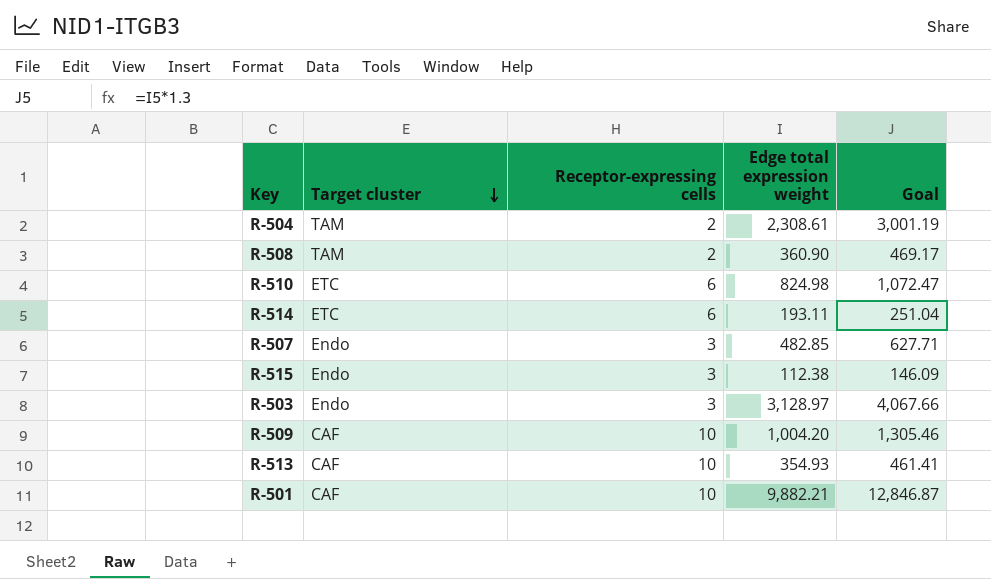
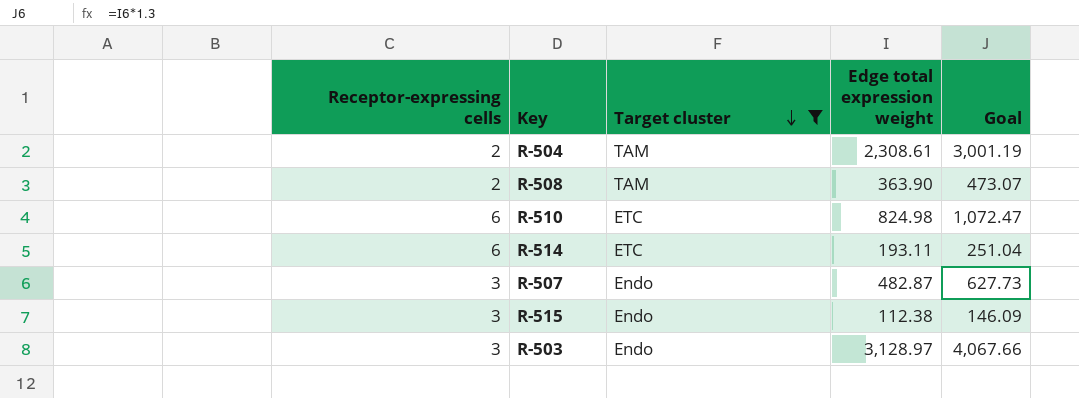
filter: none -> Target cluster != CAF
column Receptor-expressing cells | position: 3 -> 1
R-508 | Edge total expression weight: 360.90 -> 363.90
R-508 | Goal: 469.17 -> 473.07
R-507 | Edge total expression weight: 482.85 -> 482.87
R-507 | Goal: 627.71 -> 627.73

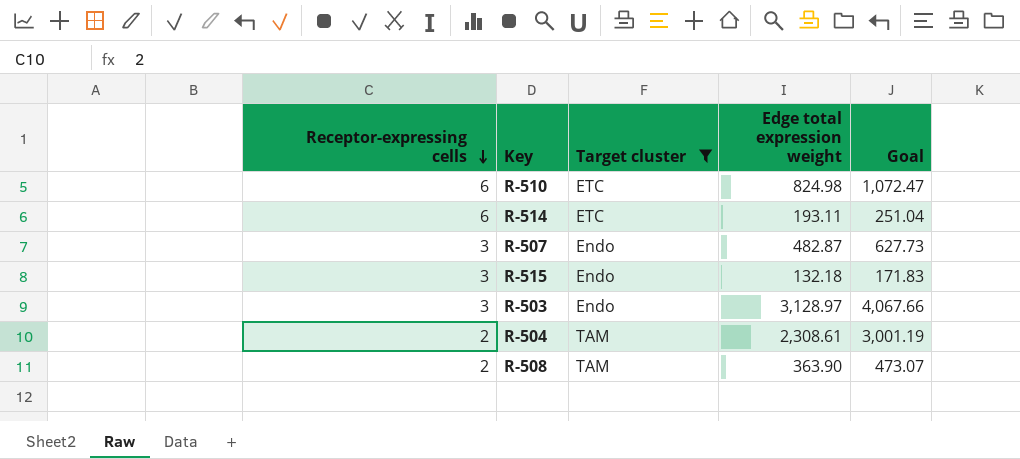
row order: Target cluster descending -> Receptor-expressing cells descending
R-515 | Edge total expression weight: 112.38 -> 132.18
R-515 | Goal: 146.09 -> 171.83

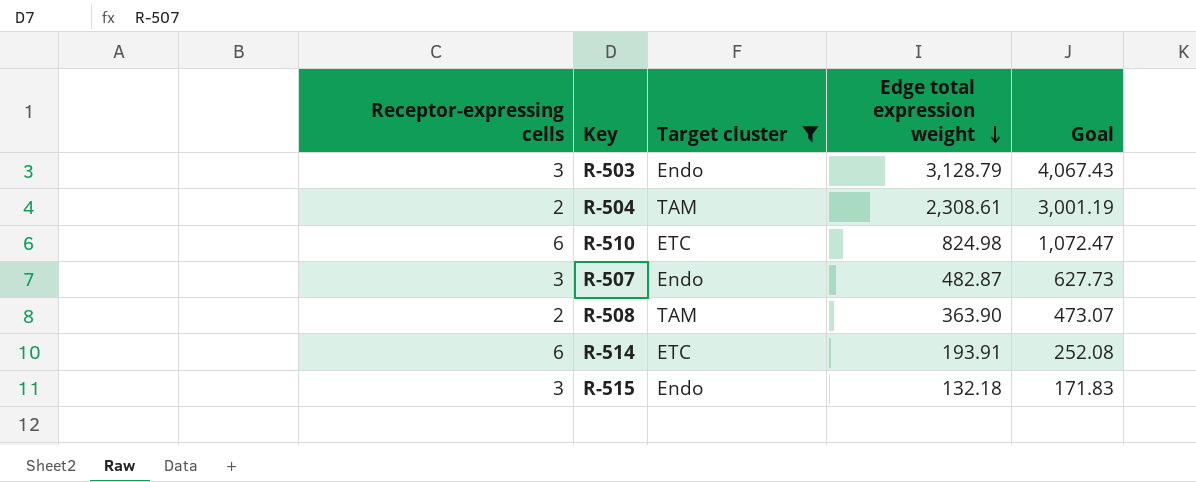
row order: Receptor-expressing cells descending -> Edge total expression weight descending
R-503 | Edge total expression weight: 3,128.97 -> 3,128.79
R-503 | Goal: 4,067.66 -> 4,067.43
R-514 | Edge total expression weight: 193.11 -> 193.91
R-514 | Goal: 251.04 -> 252.08

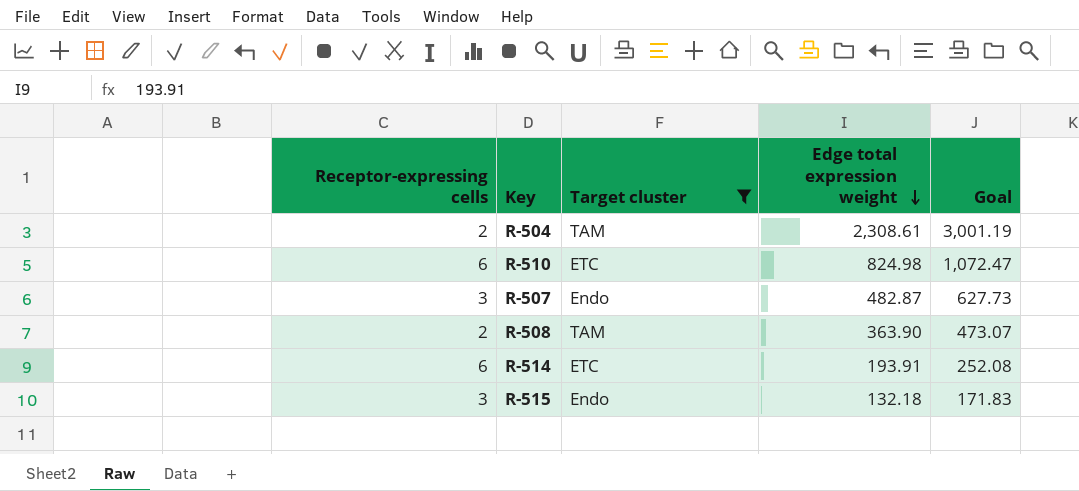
row R-503: 3 | Endo | 3,128.79 | 4,067.43 -> none

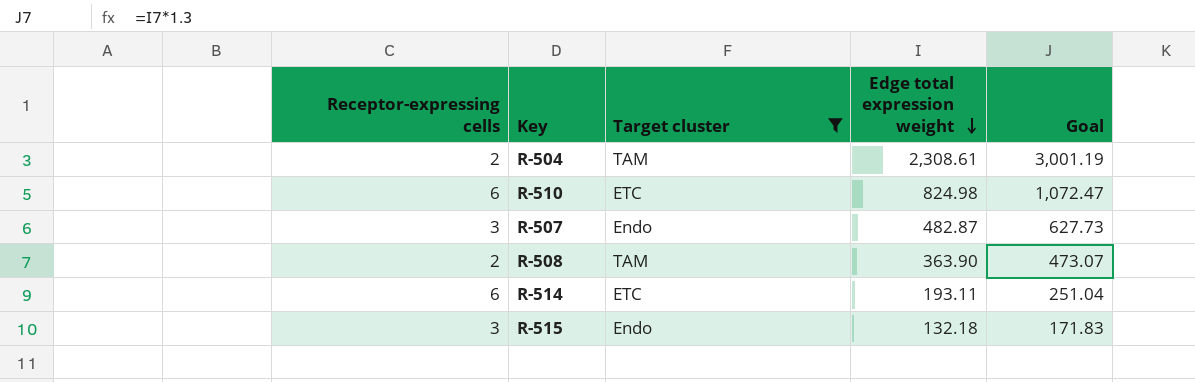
R-514 | Edge total expression weight: 193.91 -> 193.11
R-514 | Goal: 252.08 -> 251.04

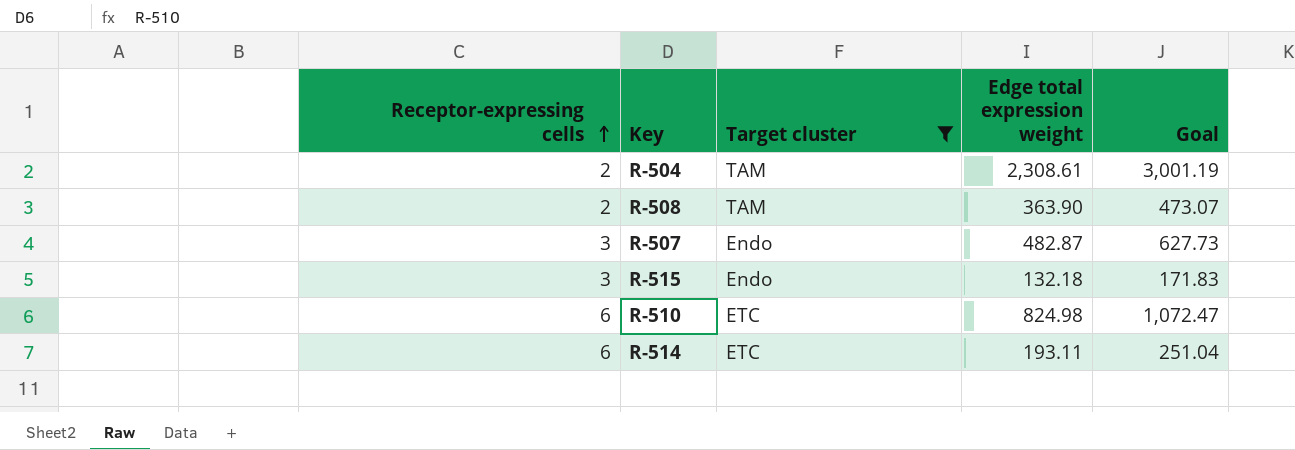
row order: Edge total expression weight descending -> Receptor-expressing cells ascending

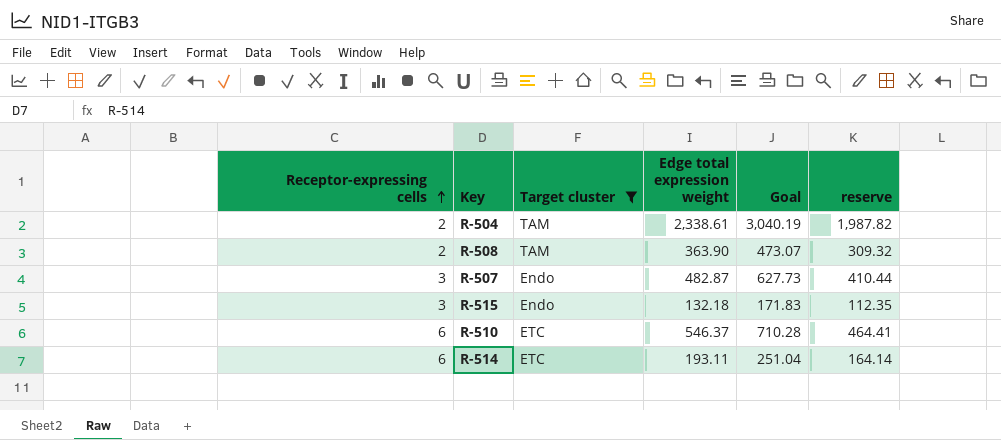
column reserve | formula: none -> [Edge total expression weight] * 0.85
R-504 | Edge total expression weight: 2,308.61 -> 2,338.61
R-504 | Goal: 3,001.19 -> 3,040.19
R-510 | Edge total expression weight: 824.98 -> 546.37
R-510 | Goal: 1,072.47 -> 710.28

